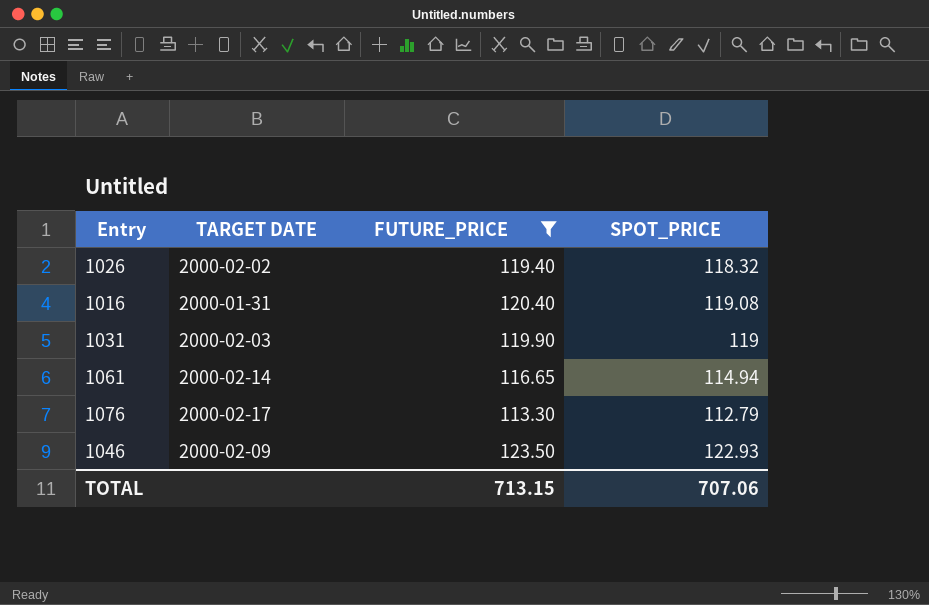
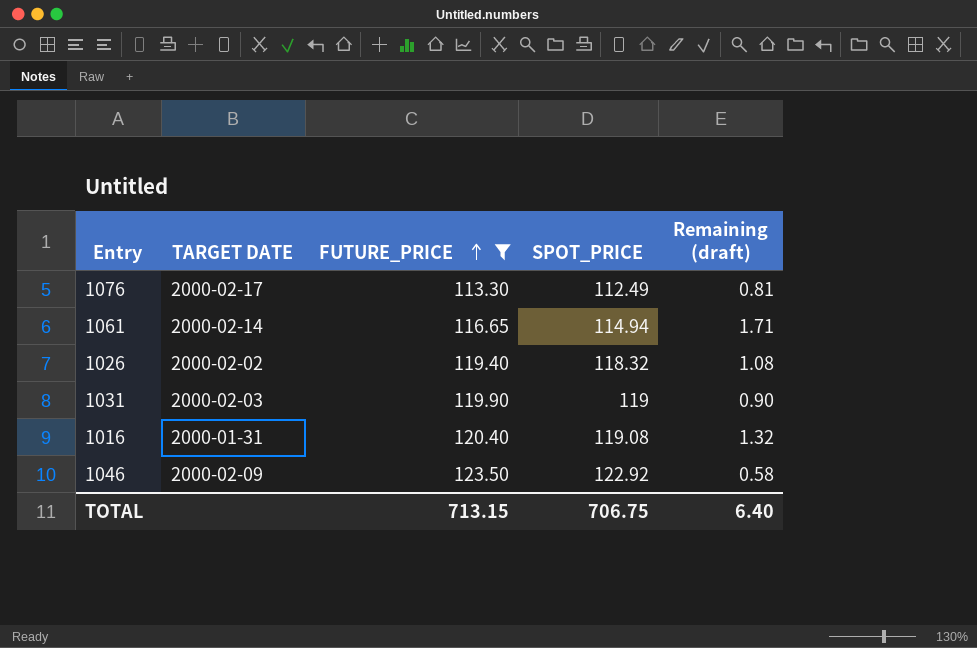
row order: none -> FUTURE_PRICE ascending
column Remaining (draft) | formula: none -> [FUTURE_PRICE] - [SPOT_PRICE]
1076 | SPOT_PRICE: 112.79 -> 112.49
1046 | SPOT_PRICE: 122.93 -> 122.92
TOTAL | SPOT_PRICE: 707.06 -> 706.75

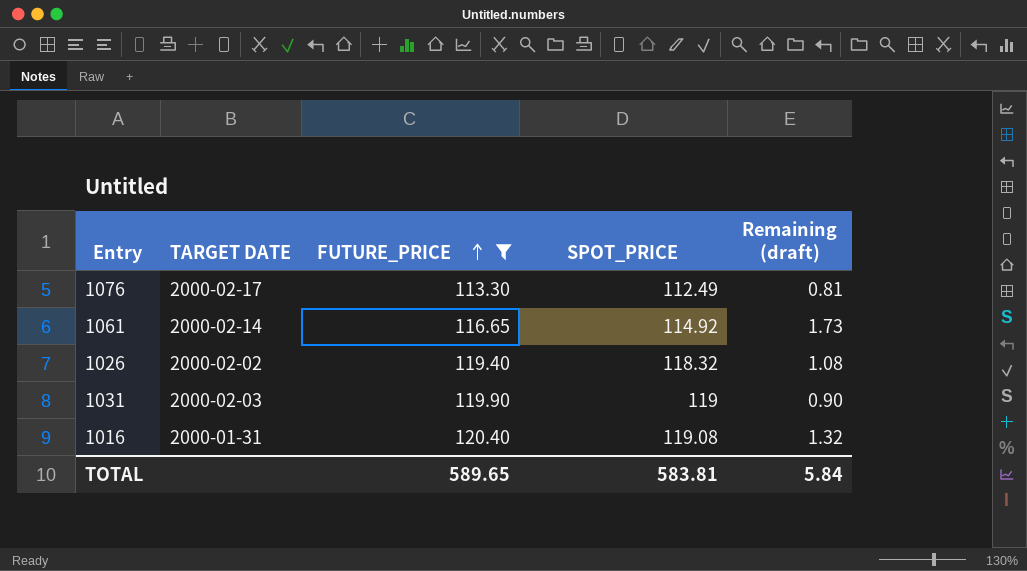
row 1046: 2000-02-09 | 123.50 | 122.92 | 0.58 -> none
1061 | SPOT_PRICE: 114.94 -> 114.92
1061 | Remaining (draft): 1.71 -> 1.73
TOTAL | FUTURE_PRICE: 713.15 -> 589.65
TOTAL | SPOT_PRICE: 706.75 -> 583.81
TOTAL | Remaining (draft): 6.40 -> 5.84

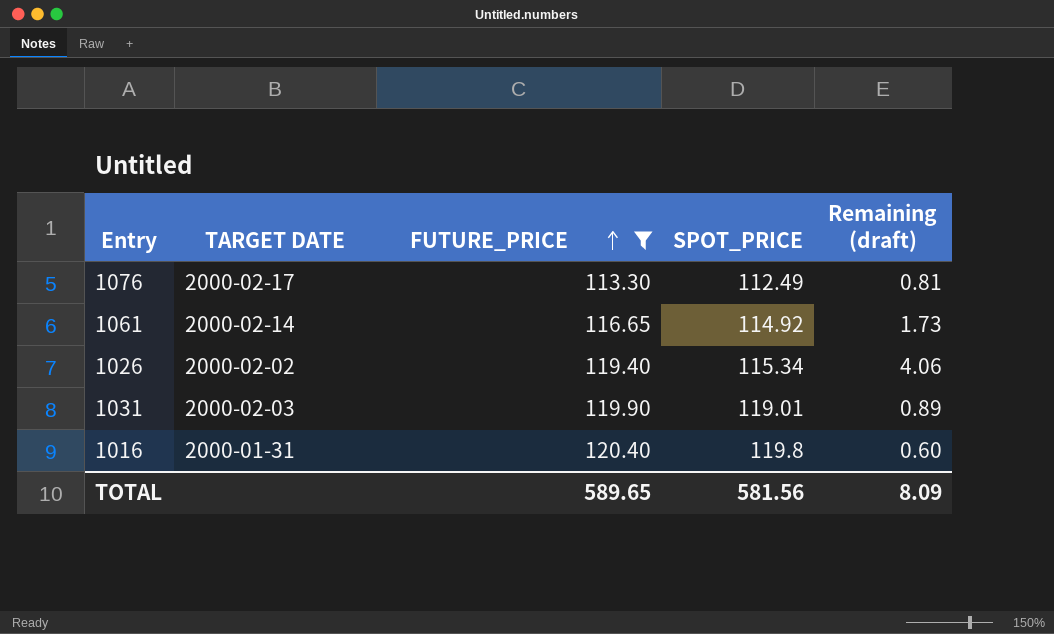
1026 | SPOT_PRICE: 118.32 -> 115.34
1026 | Remaining (draft): 1.08 -> 4.06
1031 | SPOT_PRICE: 119 -> 119.01
1031 | Remaining (draft): 0.90 -> 0.89
1016 | SPOT_PRICE: 119.08 -> 119.8
1016 | Remaining (draft): 1.32 -> 0.60
TOTAL | SPOT_PRICE: 583.81 -> 581.56
TOTAL | Remaining (draft): 5.84 -> 8.09

